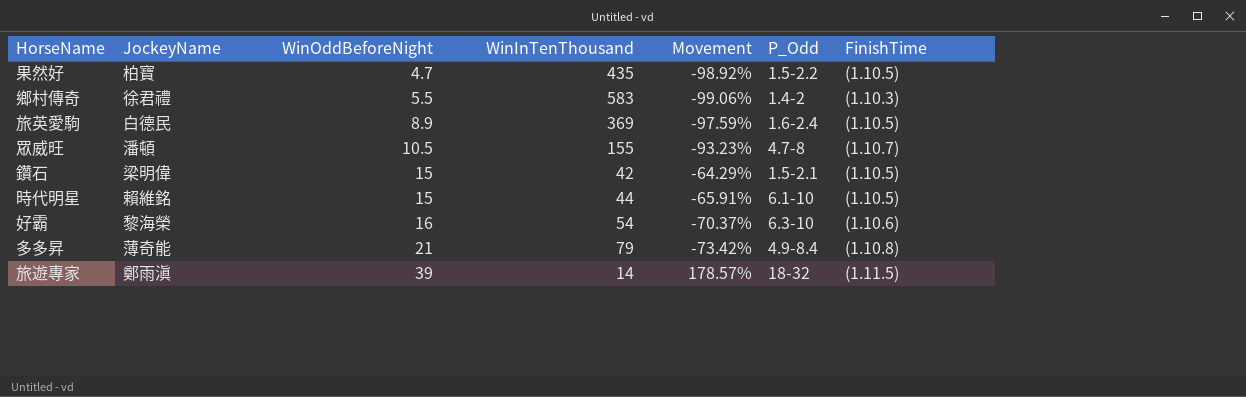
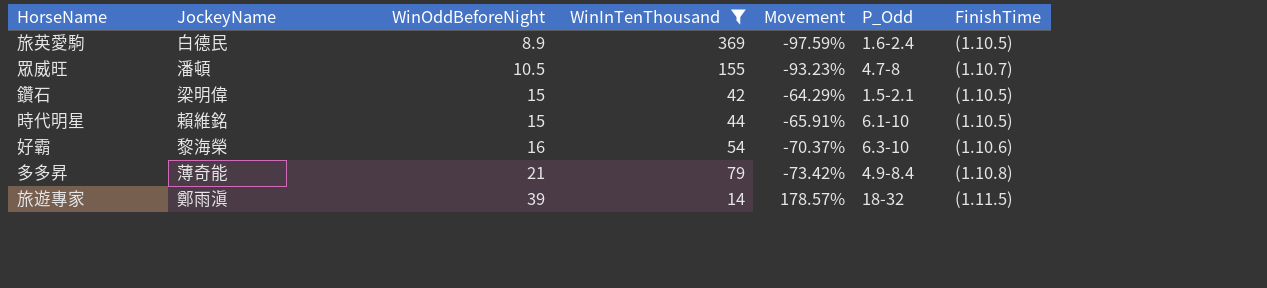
filter: none -> WinInTenThousand <= 369

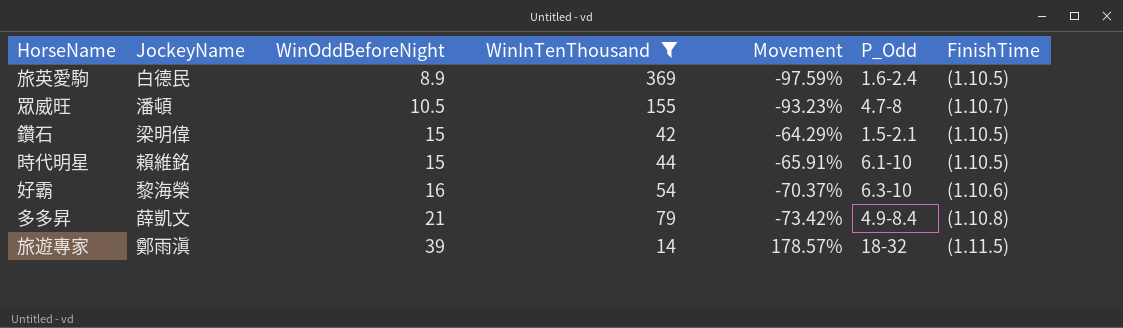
多多昇 | JockeyName: 薄奇能 -> 薛凱文

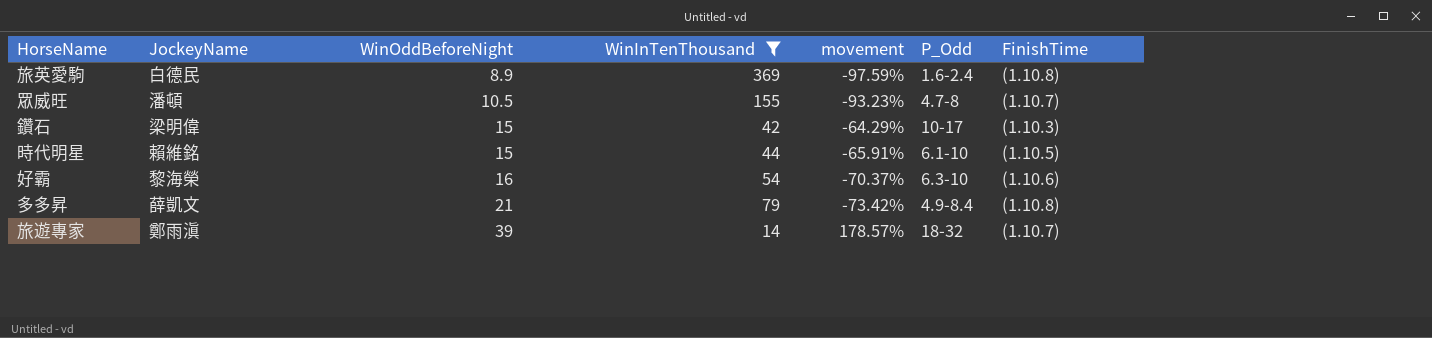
column name: Movement -> movement
旅英愛駒 | FinishTime: (1.10.5) -> (1.10.8)
鑽石 | P_Odd: 1.5-2.1 -> 10-17
鑽石 | FinishTime: (1.10.5) -> (1.10.3)
旅遊專家 | FinishTime: (1.11.5) -> (1.10.7)

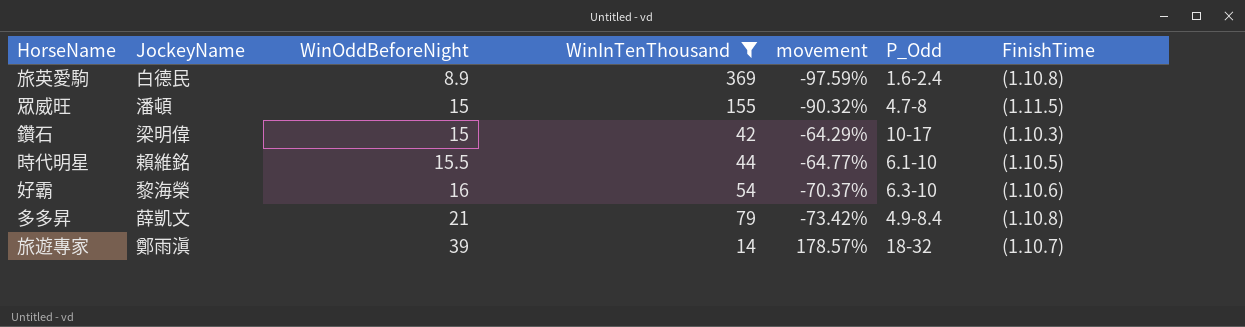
眾威旺 | WinOddBeforeNight: 10.5 -> 15
眾威旺 | movement: -93.23% -> -90.32%
眾威旺 | FinishTime: (1.10.7) -> (1.11.5)
時代明星 | WinOddBeforeNight: 15 -> 15.5
時代明星 | movement: -65.91% -> -64.77%

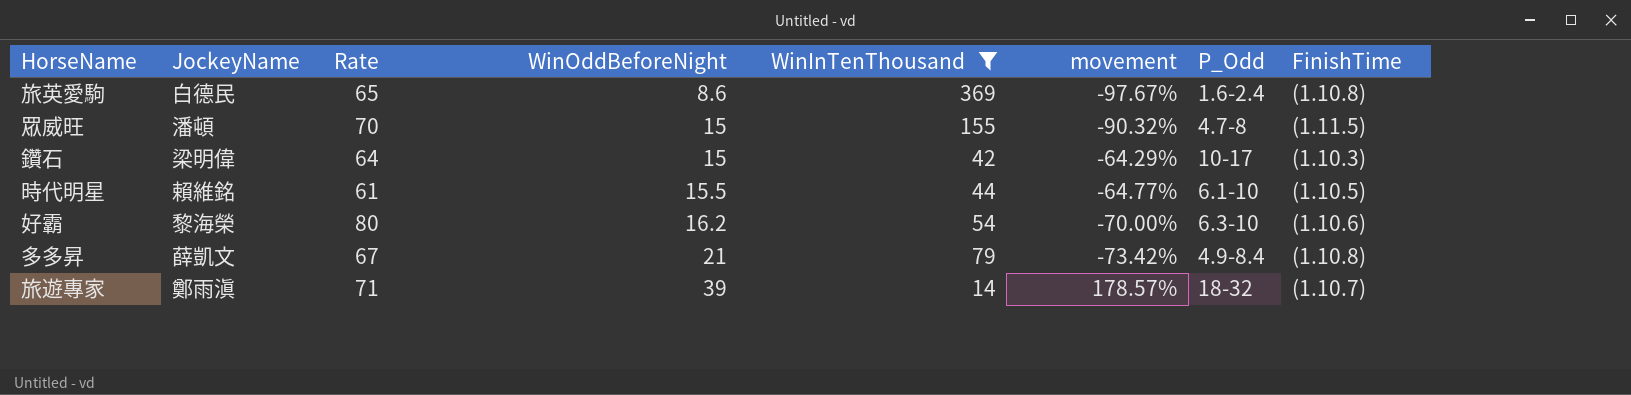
column Rate | position: none -> 3
旅英愛駒 | WinOddBeforeNight: 8.9 -> 8.6
旅英愛駒 | movement: -97.59% -> -97.67%
好霸 | WinOddBeforeNight: 16 -> 16.2
好霸 | movement: -70.37% -> -70.00%

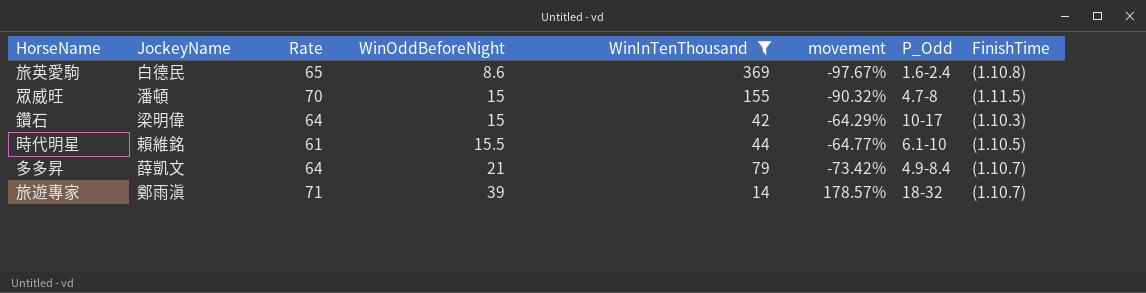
row 好霸: 黎海榮 | 80 | 16.2 | 54 | -70.00% | 6.3-10 | (1.10.6) -> none
多多昇 | Rate: 67 -> 64
多多昇 | FinishTime: (1.10.8) -> (1.10.7)

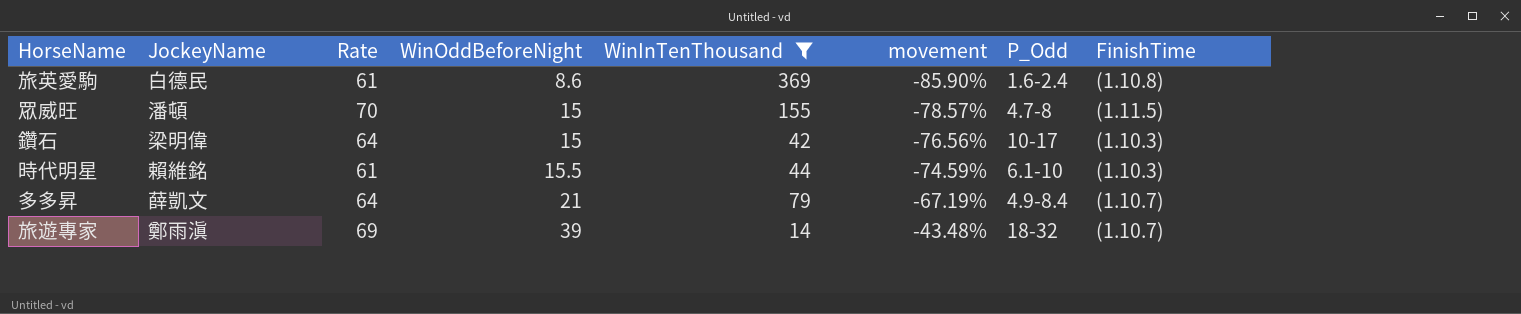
column movement | formula: ([WinOddBeforeNight] - [WinInTenThousand]) / [WinInTenThousand] -> ([WinOddBeforeNight] - [Rate]) / [Rate]
旅英愛駒 | Rate: 65 -> 61
時代明星 | FinishTime: (1.10.5) -> (1.10.3)
旅遊專家 | Rate: 71 -> 69

